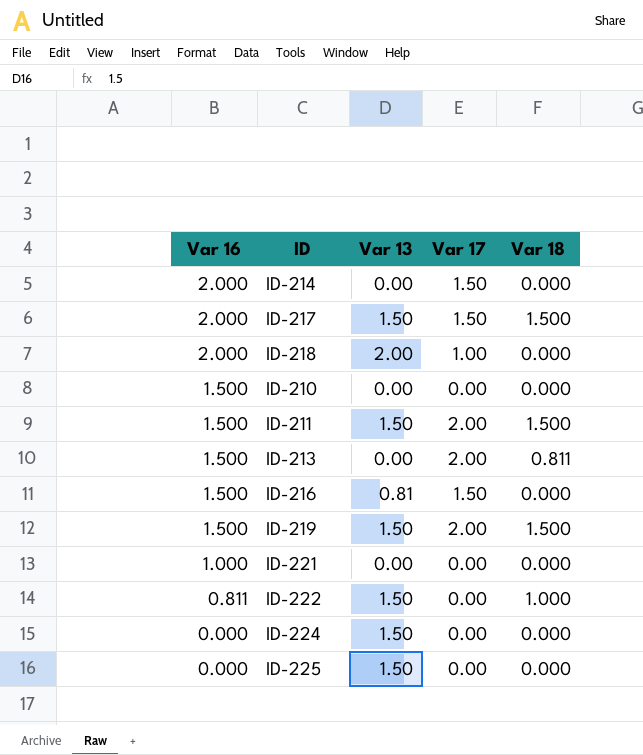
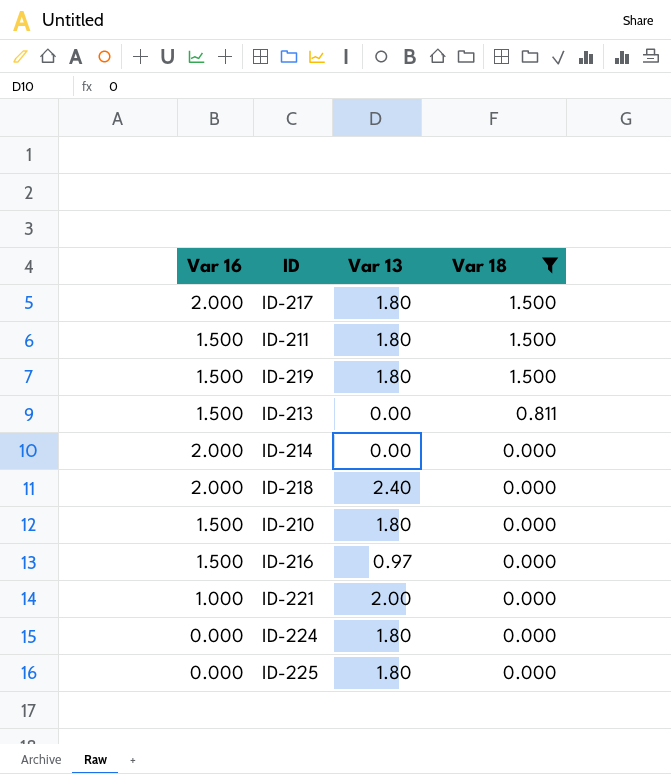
filter: none -> Var 18 != 1.000
row order: Var 16 descending -> Var 18 descending
column Var 17 | position: 4 -> none
ID-217 | Var 13: 1.50 -> 1.80
ID-211 | Var 13: 1.50 -> 1.80
ID-219 | Var 13: 1.50 -> 1.80
ID-218 | Var 13: 2.00 -> 2.40
ID-210 | Var 13: 0.00 -> 1.80
ID-216 | Var 13: 0.81 -> 0.97
ID-221 | Var 13: 0.00 -> 2.00
ID-224 | Var 13: 1.50 -> 1.80
ID-225 | Var 13: 1.50 -> 1.80

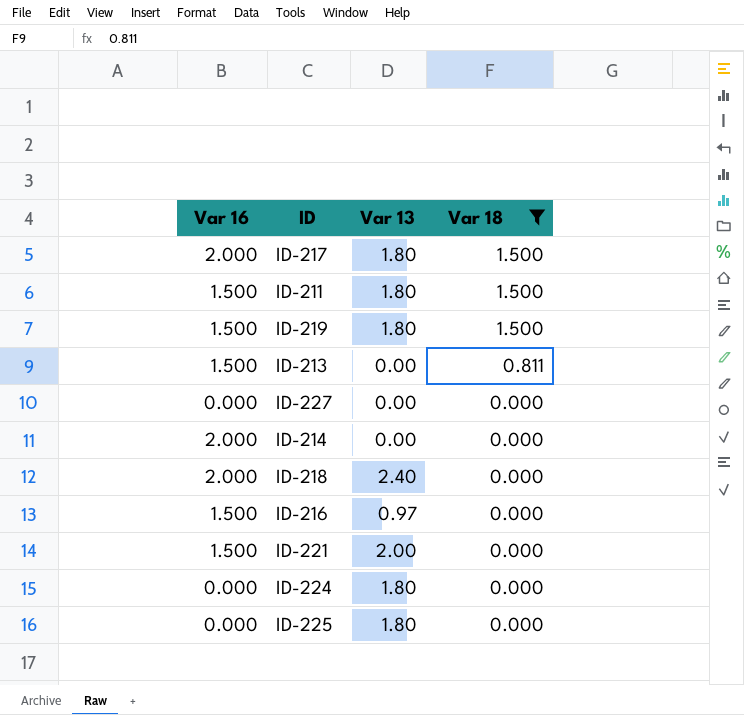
row ID-210: 1.500 | 1.80 | 0.000 -> none
row ID-227: none -> 0.000 | 0.00 | 0.000
ID-221 | Var 16: 1.000 -> 1.500

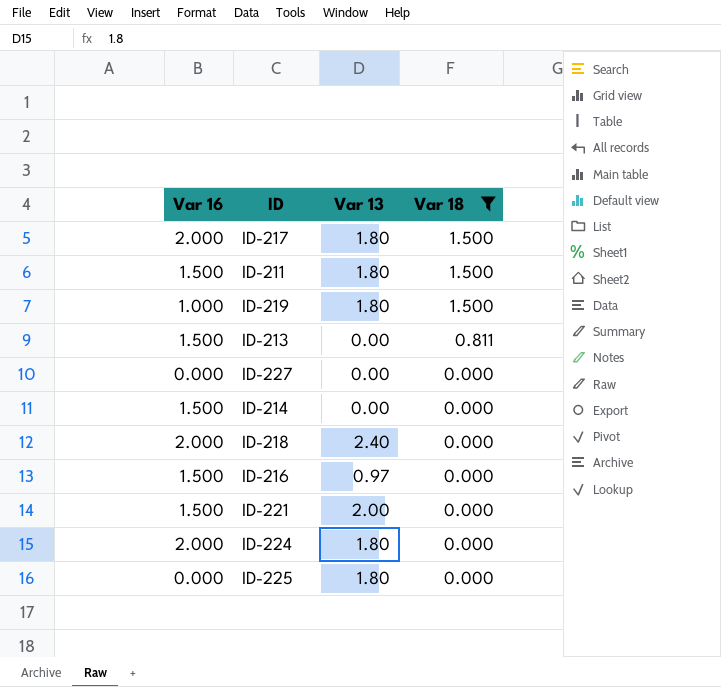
ID-219 | Var 16: 1.500 -> 1.000
ID-214 | Var 16: 2.000 -> 1.500
ID-224 | Var 16: 0.000 -> 2.000

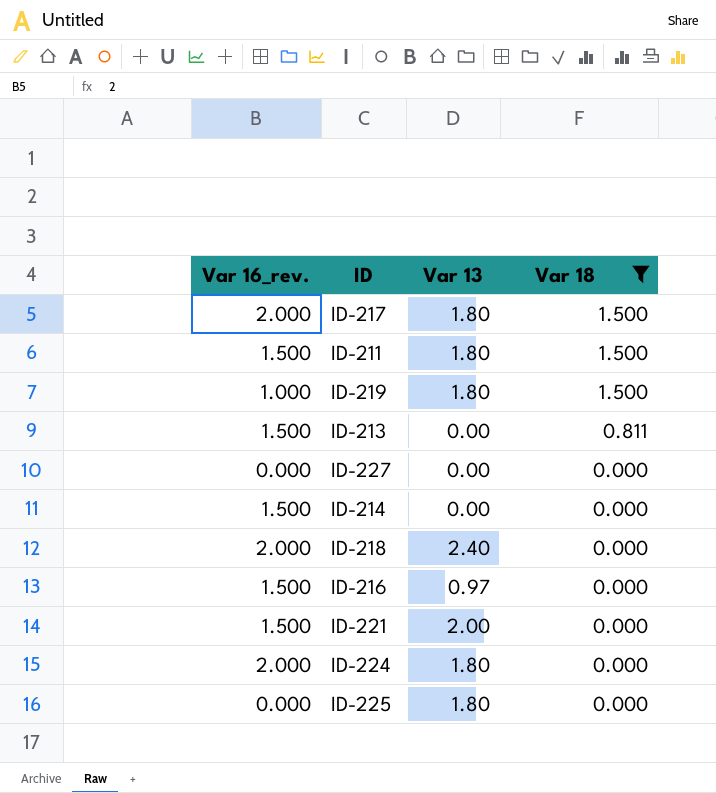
column name: Var 16 -> Var 16_rev.

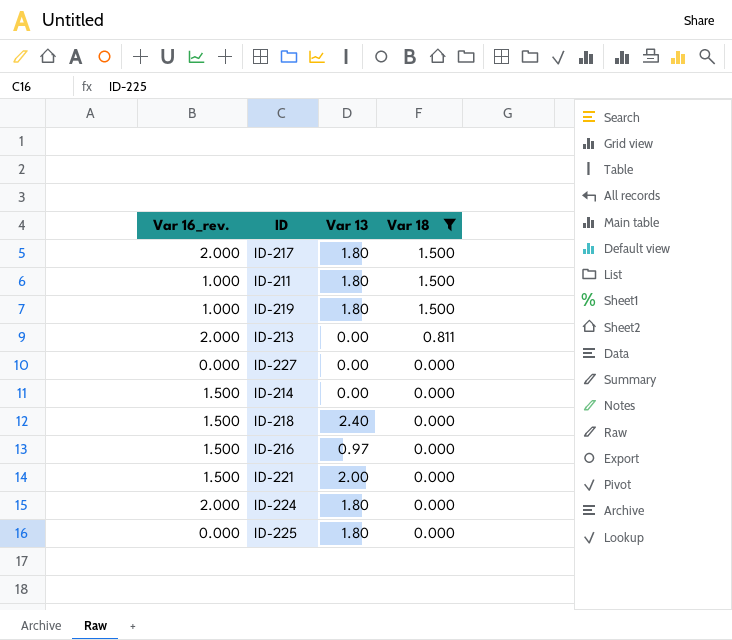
ID-211 | Var 16_rev.: 1.500 -> 1.000
ID-213 | Var 16_rev.: 1.500 -> 2.000
ID-218 | Var 16_rev.: 2.000 -> 1.500

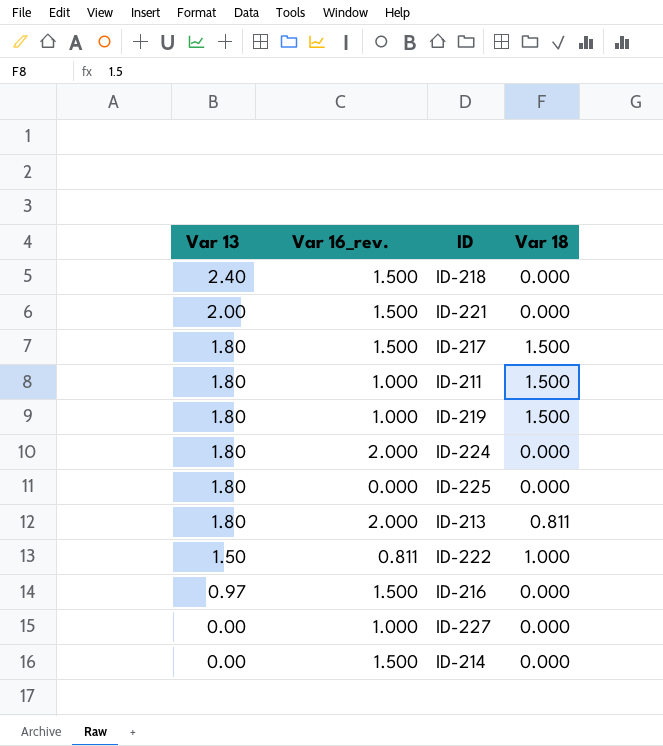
filter: Var 18 != 1.000 -> none
row order: Var 18 descending -> Var 13 descending
column Var 13 | position: 3 -> 1
ID-217 | Var 16_rev.: 2.000 -> 1.500
ID-213 | Var 13: 0.00 -> 1.80
ID-227 | Var 16_rev.: 0.000 -> 1.000

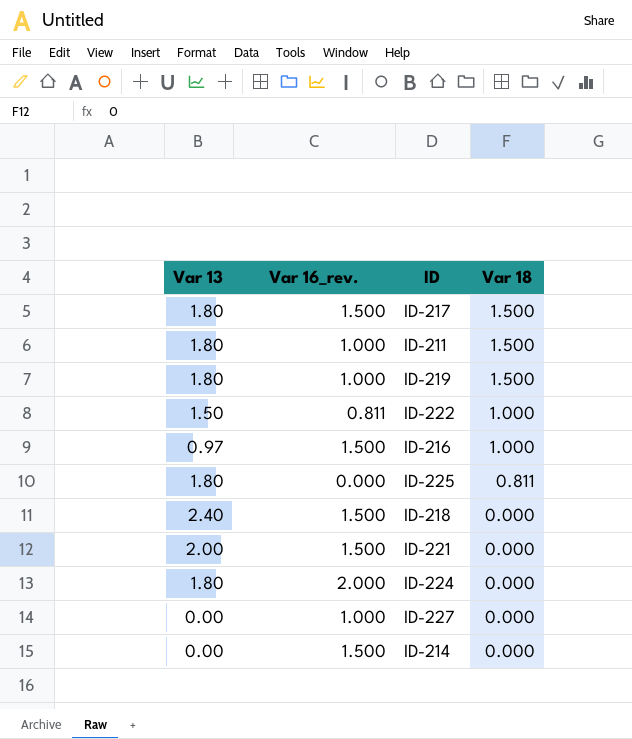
row order: Var 13 descending -> Var 18 descending
row ID-213: 1.80 | 2.000 | 0.811 -> none
ID-216 | Var 18: 0.000 -> 1.000
ID-225 | Var 18: 0.000 -> 0.811

